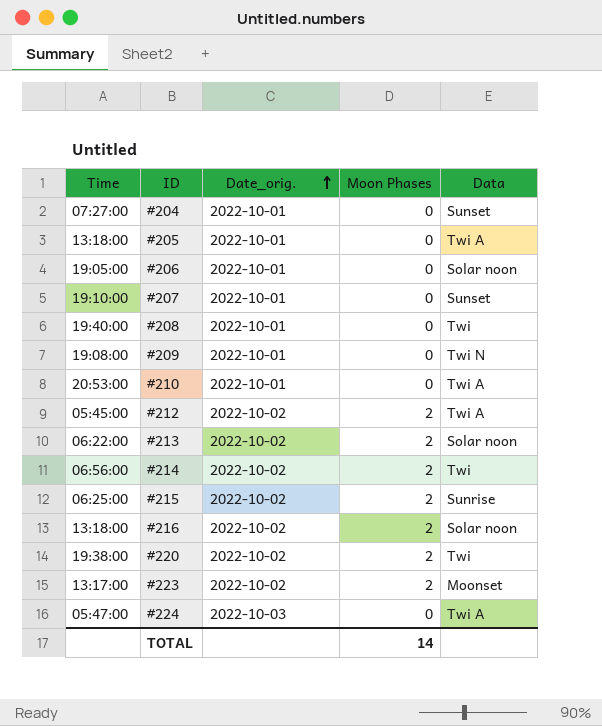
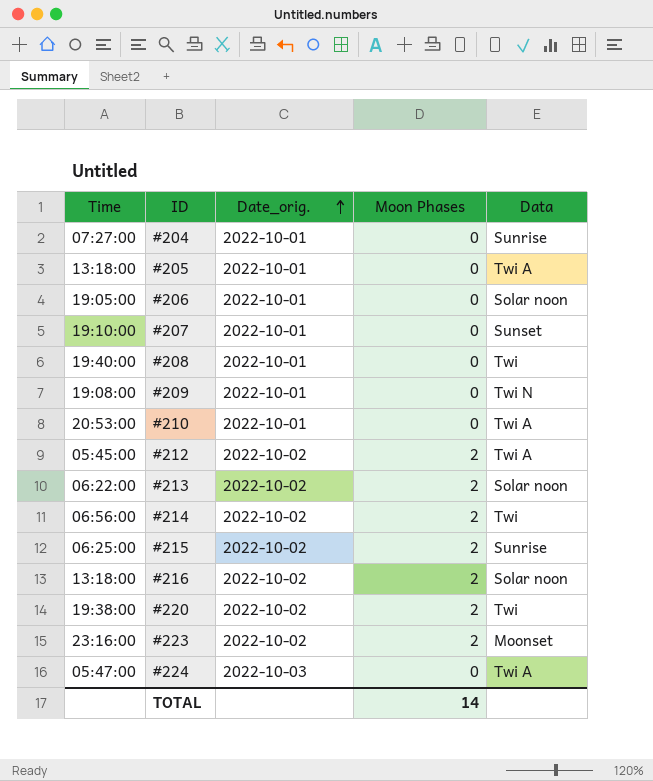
#204 | Data: Sunset -> Sunrise
#223 | Time: 13:17:00 -> 23:16:00

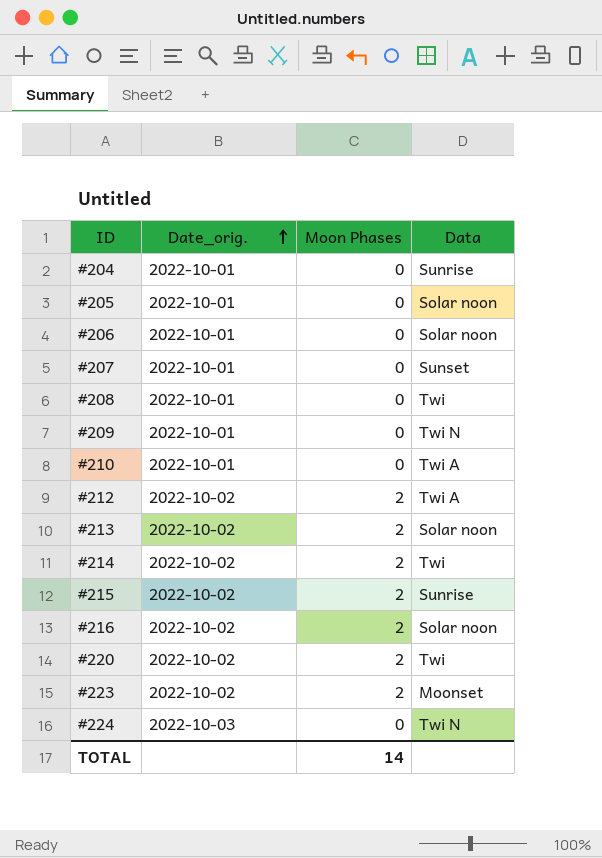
column Time | position: 1 -> none
#205 | Data: Twi A -> Solar noon
#224 | Data: Twi A -> Twi N

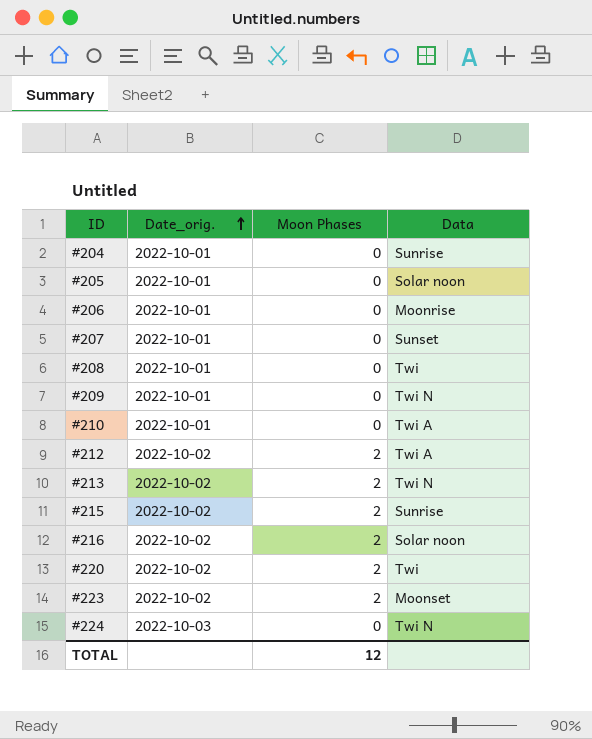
row #214: 2022-10-02 | 2 | Twi -> none
#206 | Data: Solar noon -> Moonrise
#213 | Data: Solar noon -> Twi N
TOTAL | Moon Phases: 14 -> 12

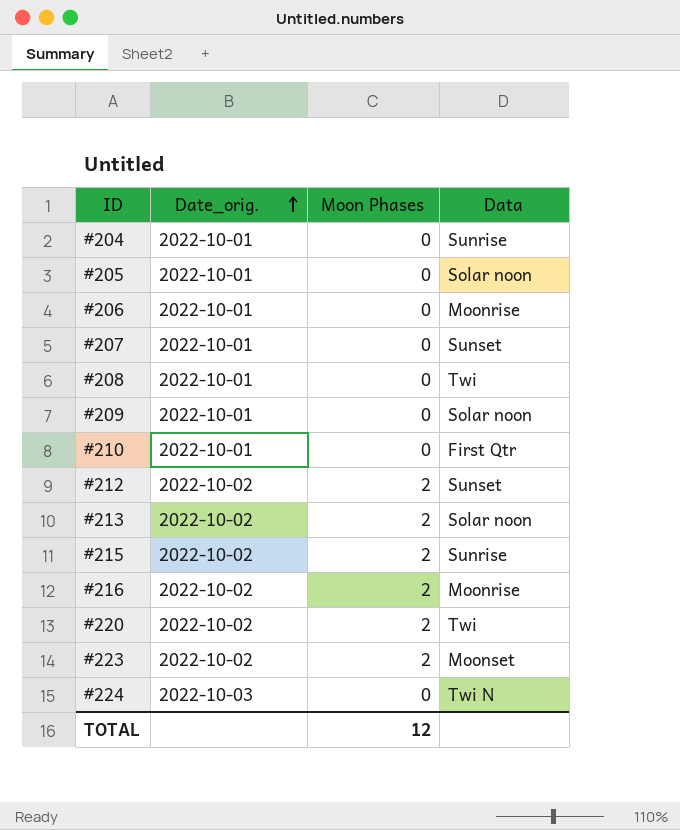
#209 | Data: Twi N -> Solar noon
#210 | Data: Twi A -> First Qtr
#212 | Data: Twi A -> Sunset
#213 | Data: Twi N -> Solar noon
#216 | Data: Solar noon -> Moonrise

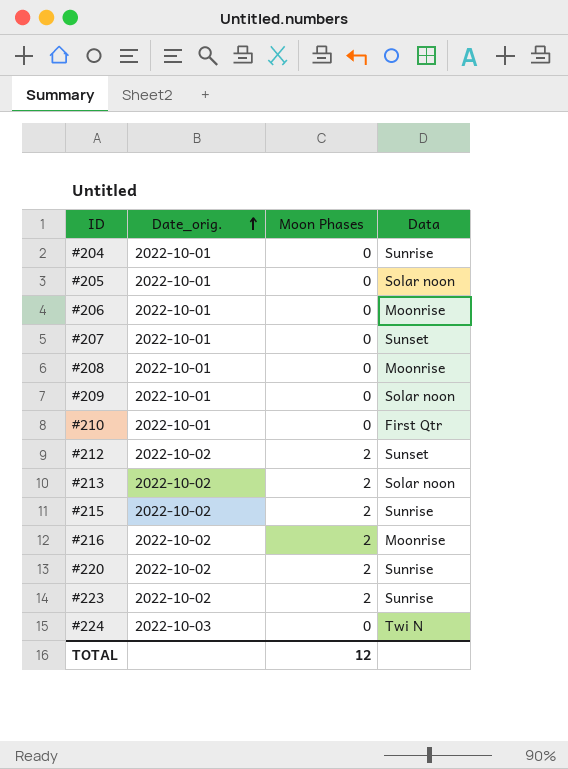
#208 | Data: Twi -> Moonrise
#220 | Data: Twi -> Sunrise
#223 | Data: Moonset -> Sunrise

